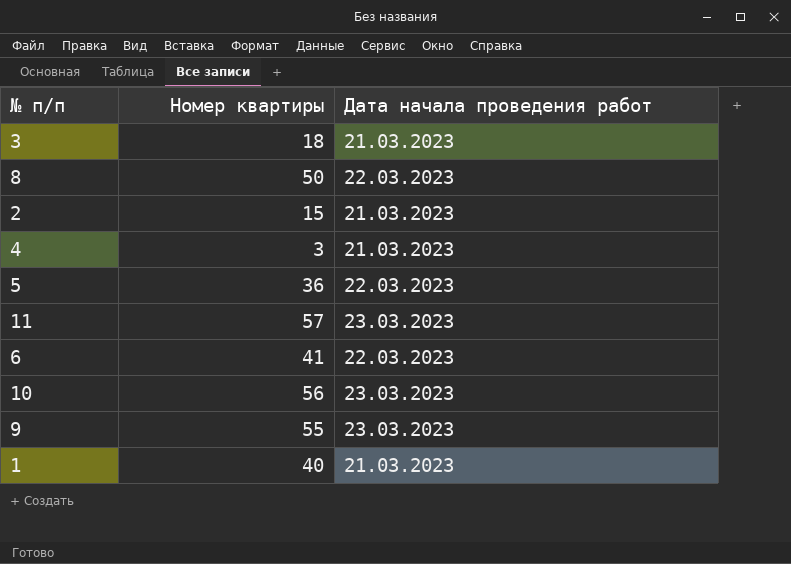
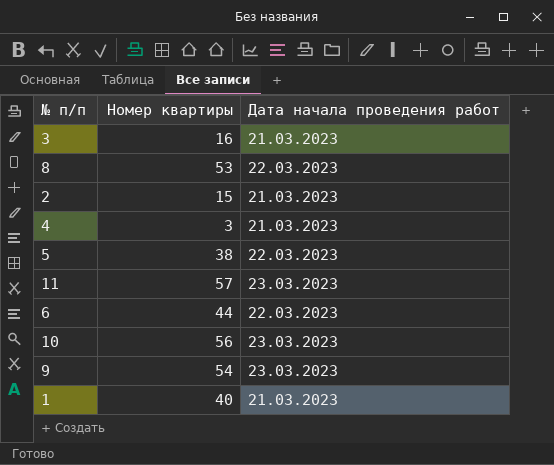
3 | Номер квартиры: 18 -> 16
8 | Номер квартиры: 50 -> 53
5 | Номер квартиры: 36 -> 38
6 | Номер квартиры: 41 -> 44
9 | Номер квартиры: 55 -> 54

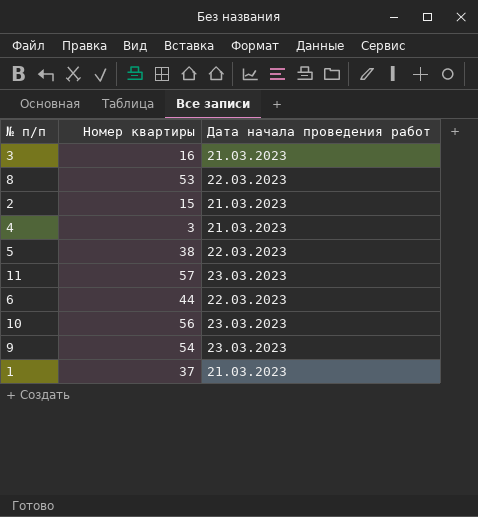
1 | Номер квартиры: 40 -> 37

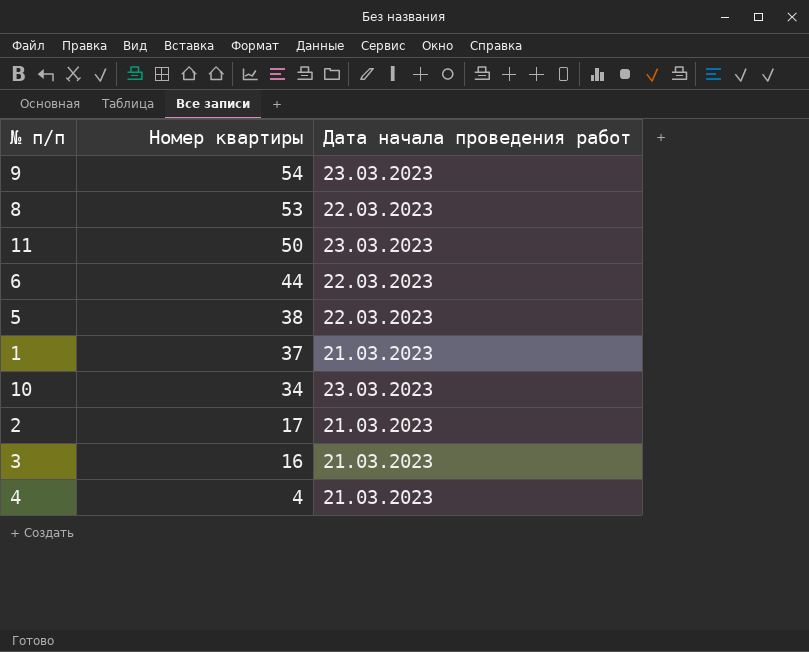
row order: none -> Номер квартиры descending
11 | Номер квартиры: 57 -> 50
10 | Номер квартиры: 56 -> 34
2 | Номер квартиры: 15 -> 17
4 | Номер квартиры: 3 -> 4

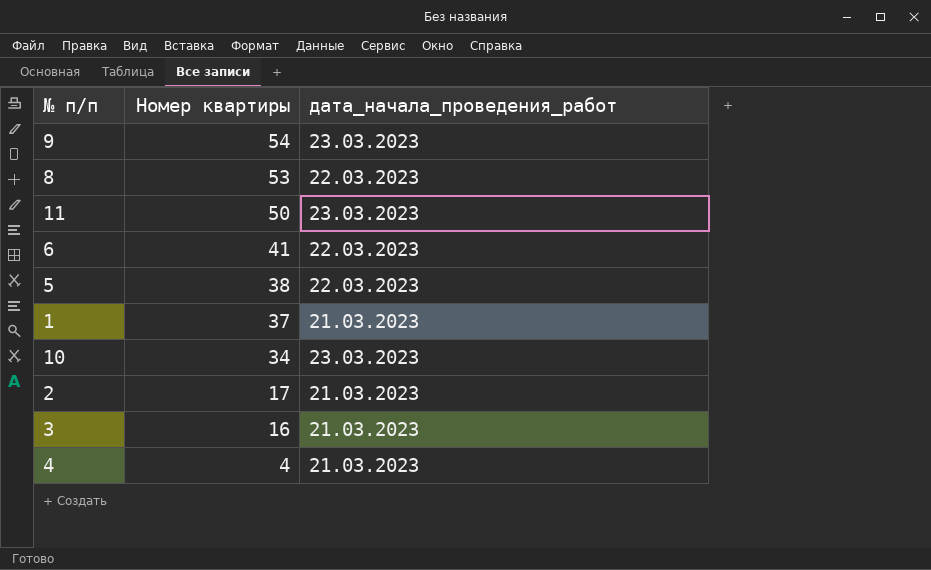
column name: Дата начала проведения работ -> дата_начала_проведения_работ
6 | Номер квартиры: 44 -> 41

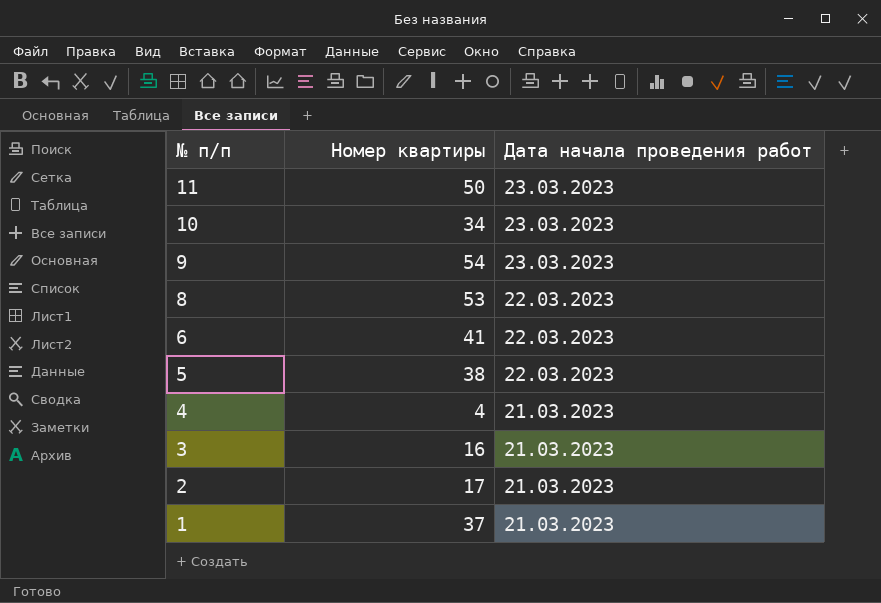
row order: Номер квартиры descending -> № п/п descending
column name: дата_начала_проведения_работ -> Дата начала проведения работ

